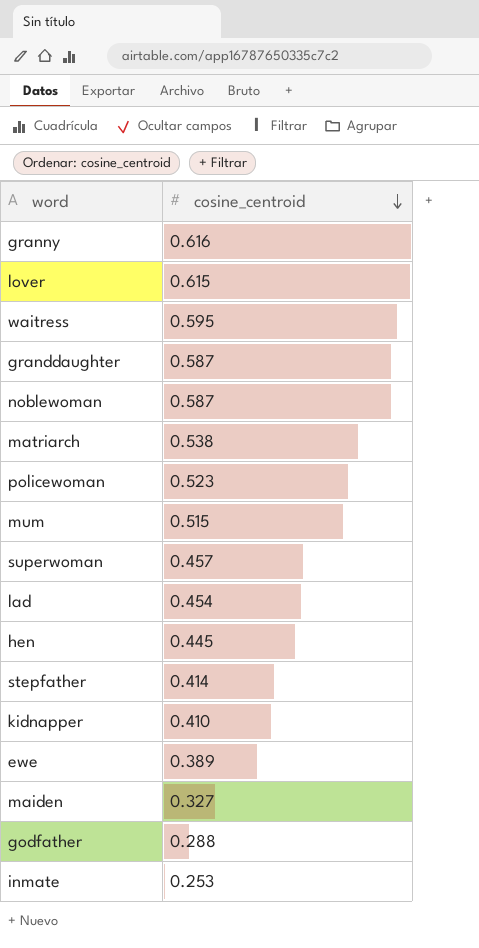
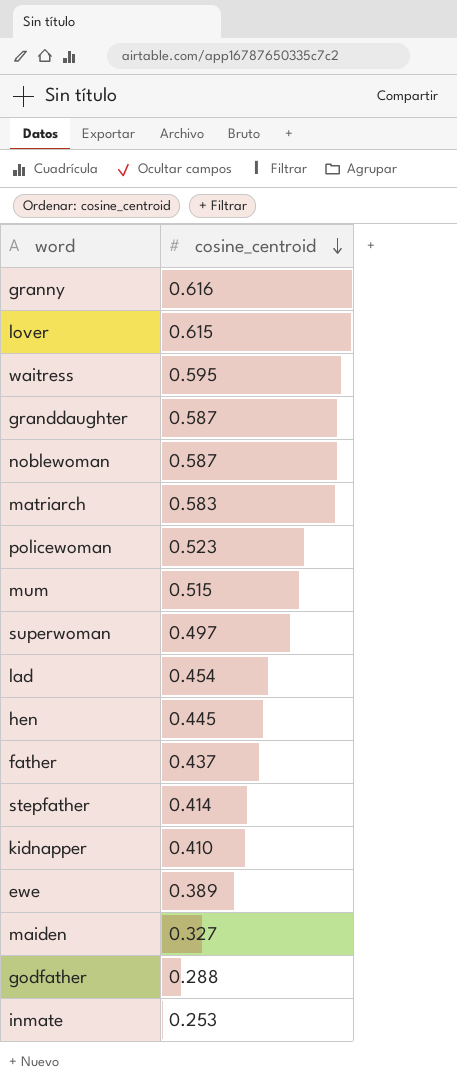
matriarch | cosine_centroid: 0.538 -> 0.583
superwoman | cosine_centroid: 0.457 -> 0.497
row father: none -> 0.437

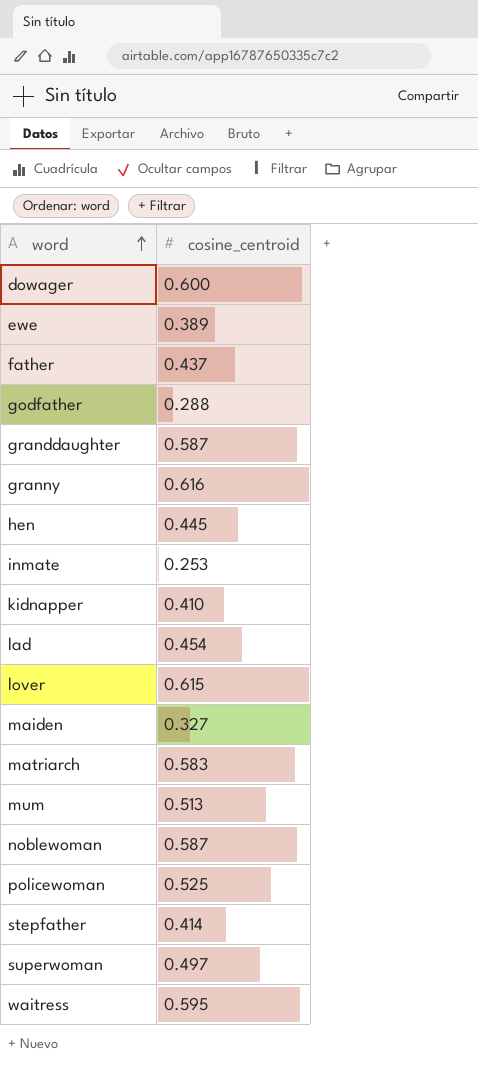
row order: cosine_centroid descending -> word ascending
row dowager: none -> 0.600
mum | cosine_centroid: 0.515 -> 0.513
policewoman | cosine_centroid: 0.523 -> 0.525

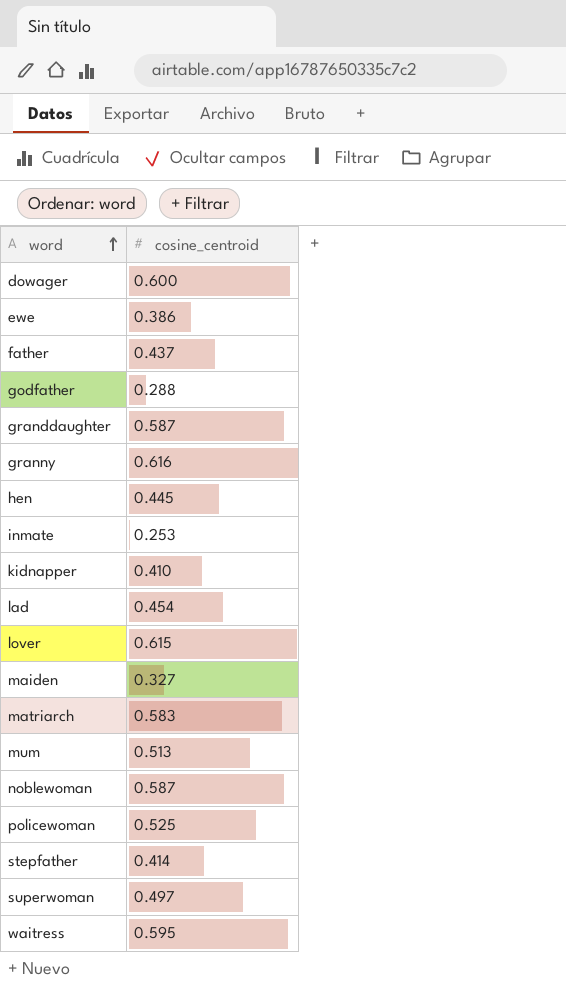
ewe | cosine_centroid: 0.389 -> 0.386

